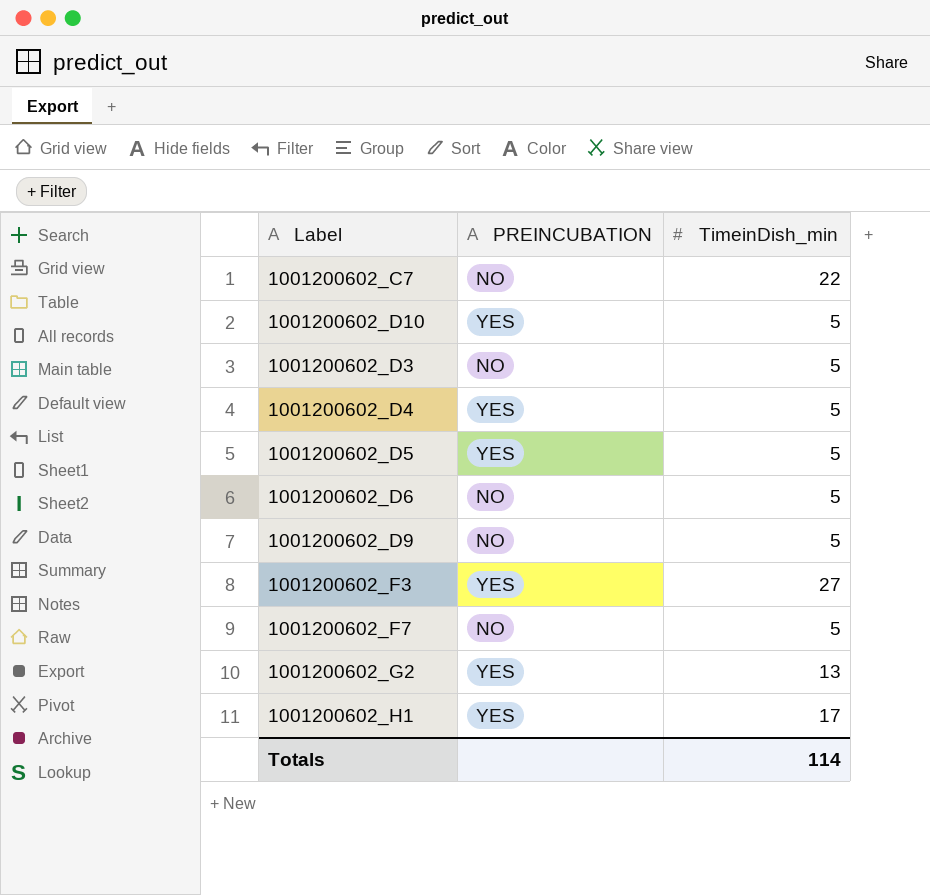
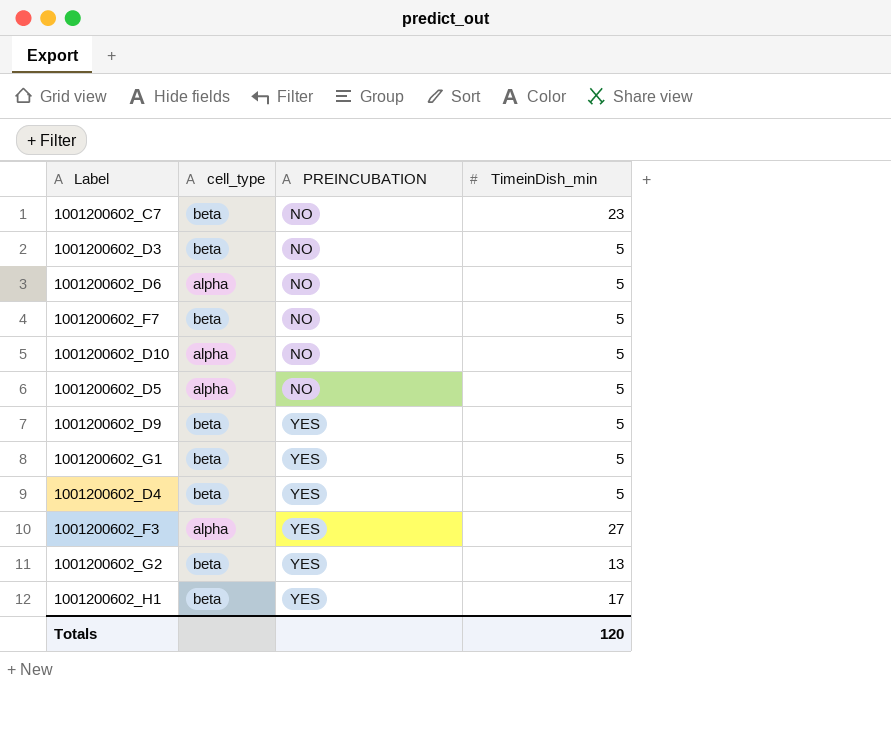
row order: none -> PREINCUBATION ascending
column cell_type | position: none -> 2
1001200602_C7 | TimeinDish_min: 22 -> 23
1001200602_D10 | PREINCUBATION: YES -> NO
1001200602_D5 | PREINCUBATION: YES -> NO
1001200602_D9 | PREINCUBATION: NO -> YES
row 1001200602_G1: none -> beta | YES | 5
Totals | TimeinDish_min: 114 -> 120

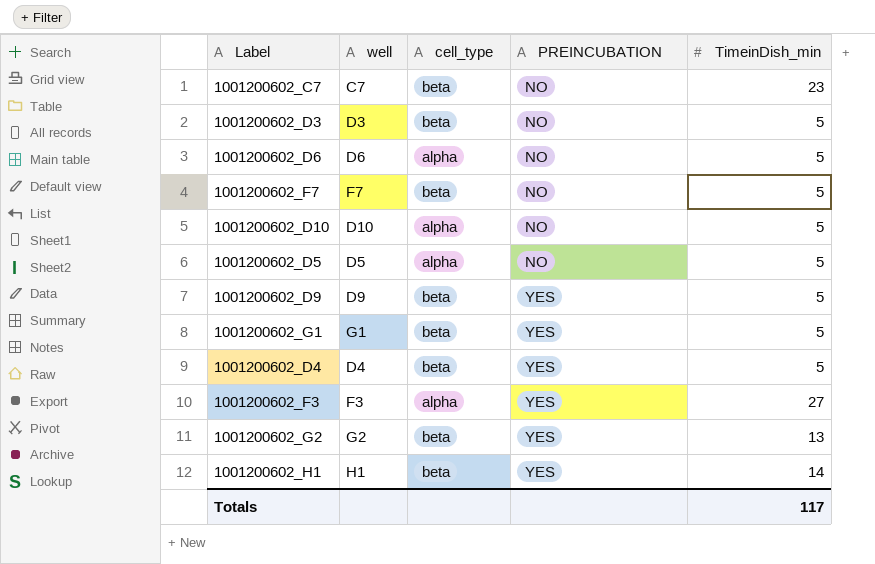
column well | position: none -> 2
1001200602_H1 | TimeinDish_min: 17 -> 14
Totals | TimeinDish_min: 120 -> 117

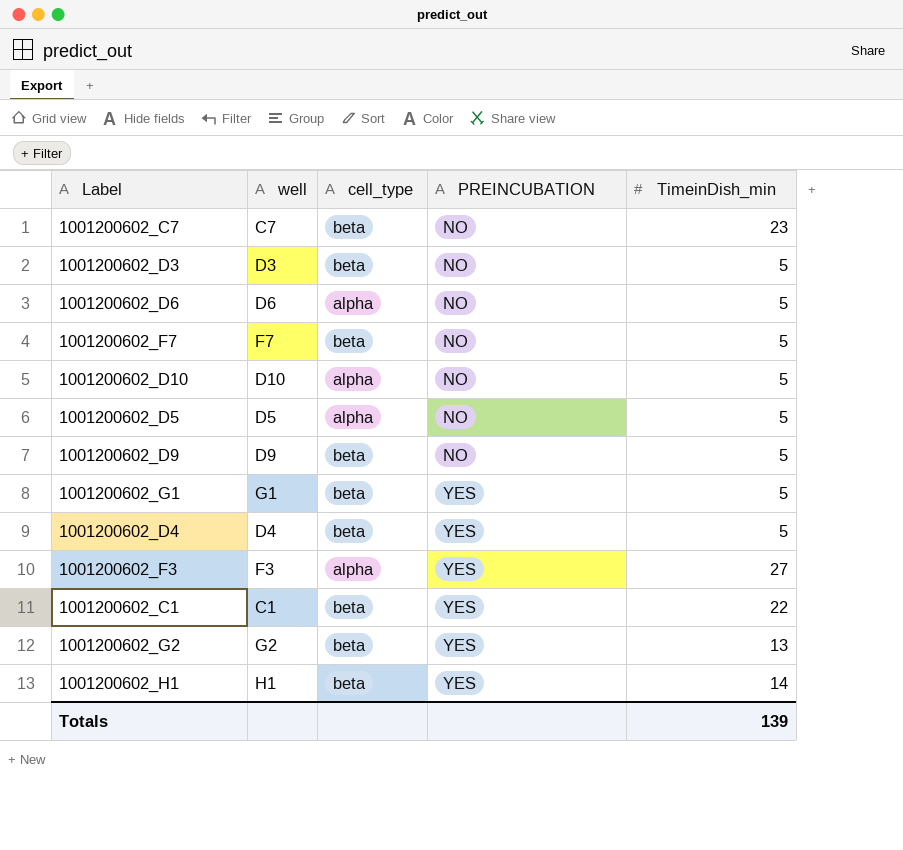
1001200602_D9 | PREINCUBATION: YES -> NO
row 1001200602_C1: none -> C1 | beta | YES | 22
Totals | TimeinDish_min: 117 -> 139

